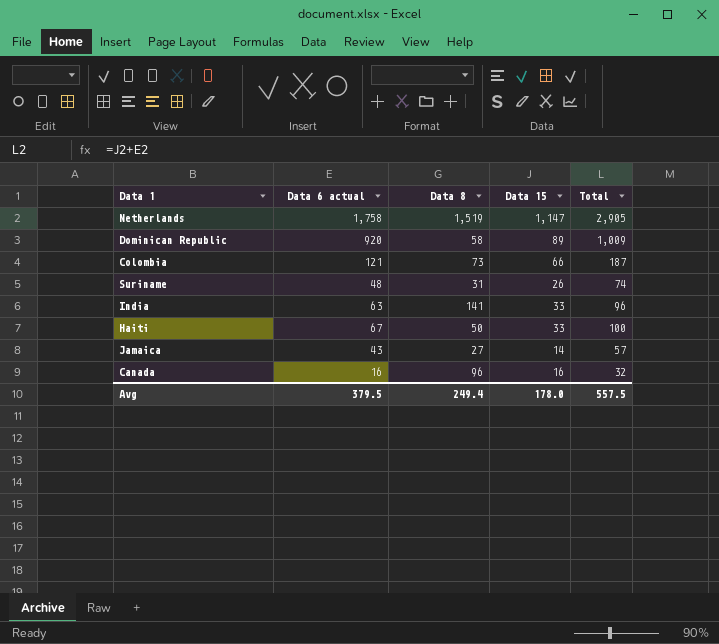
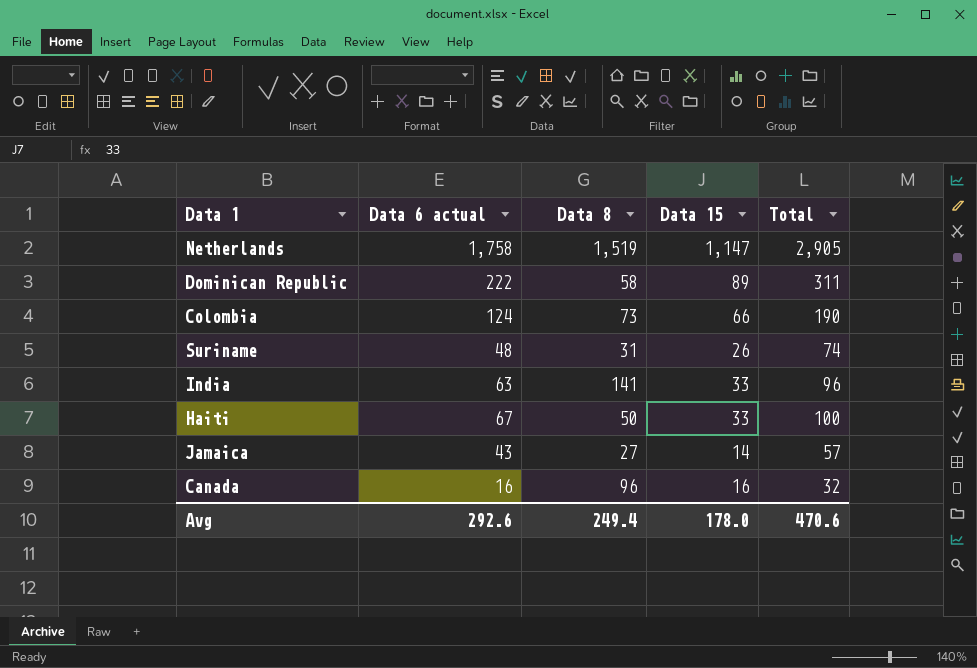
Dominican Republic | Data 6 actual: 920 -> 222
Dominican Republic | Total: 1,009 -> 311
Colombia | Data 6 actual: 121 -> 124
Colombia | Total: 187 -> 190
Avg | Data 6 actual: 379.5 -> 292.6
Avg | Total: 557.5 -> 470.6

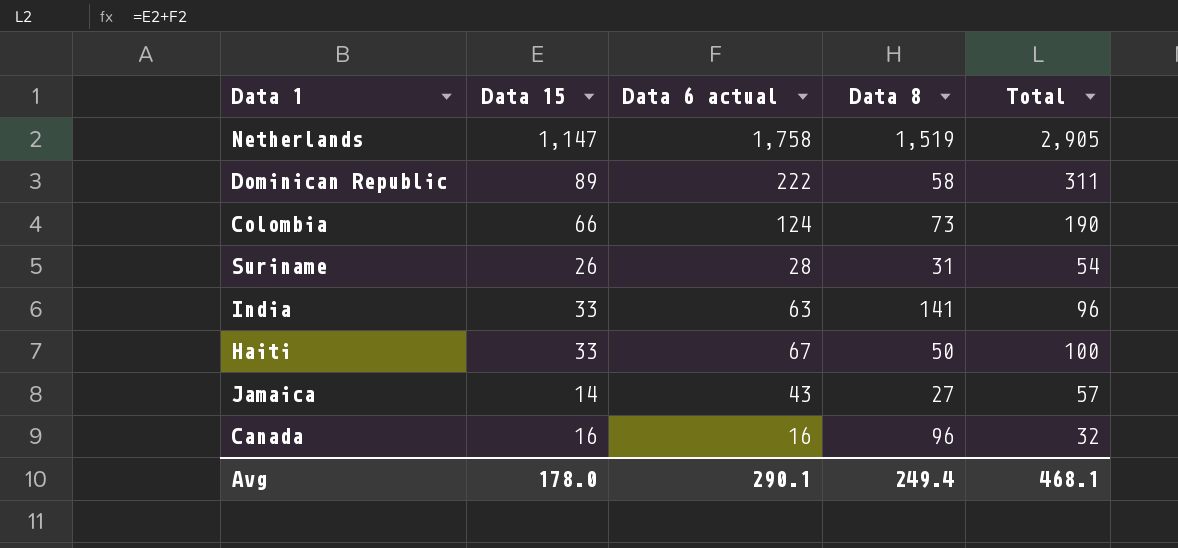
column Data 15 | position: 4 -> 2
Suriname | Data 6 actual: 48 -> 28
Suriname | Total: 74 -> 54
Avg | Data 6 actual: 292.6 -> 290.1
Avg | Total: 470.6 -> 468.1

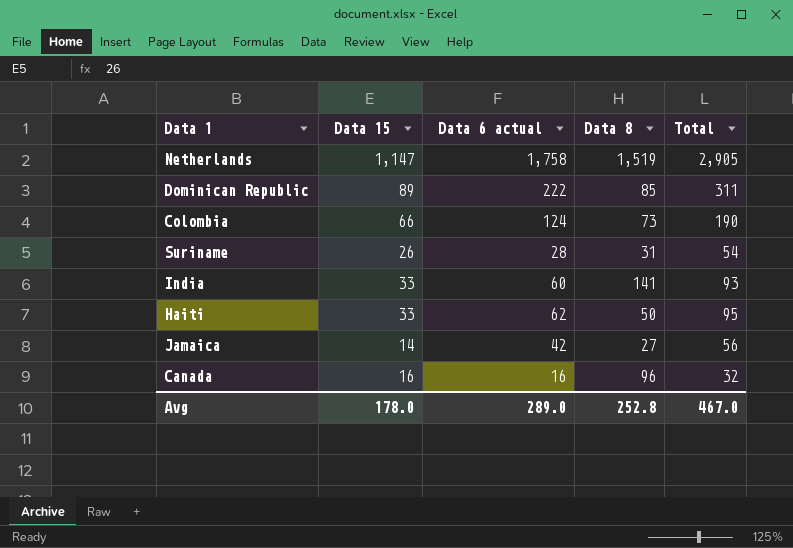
Dominican Republic | Data 8: 58 -> 85
India | Data 6 actual: 63 -> 60
India | Total: 96 -> 93
Haiti | Data 6 actual: 67 -> 62
Haiti | Total: 100 -> 95
Jamaica | Data 6 actual: 43 -> 42
Jamaica | Total: 57 -> 56
Avg | Data 6 actual: 290.1 -> 289.0
Avg | Data 8: 249.4 -> 252.8
Avg | Total: 468.1 -> 467.0

